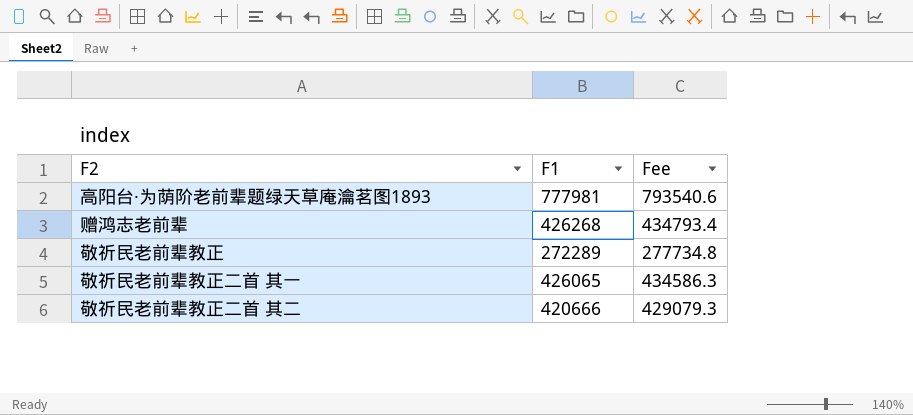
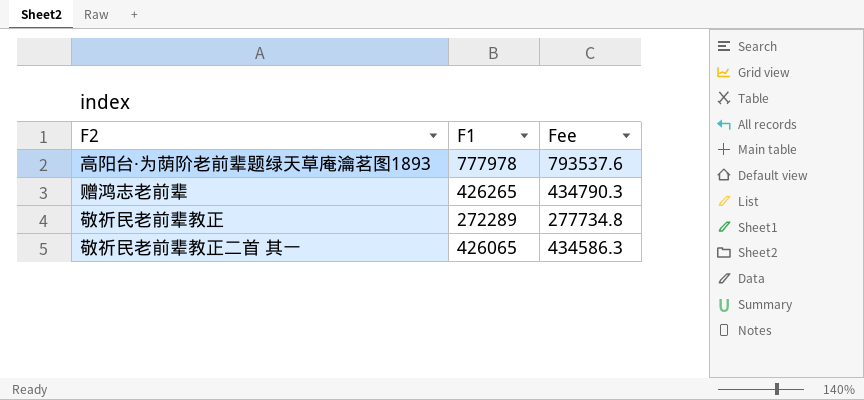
row 敬祈民老前辈教正二首 其二: 420666 | 429079.3 -> none
高阳台·为荫阶老前辈题绿天草庵瀹茗图1893 | F1: 777981 -> 777978
高阳台·为荫阶老前辈题绿天草庵瀹茗图1893 | Fee: 793540.6 -> 793537.6
赠鸿志老前辈 | F1: 426268 -> 426265
赠鸿志老前辈 | Fee: 434793.4 -> 434790.3

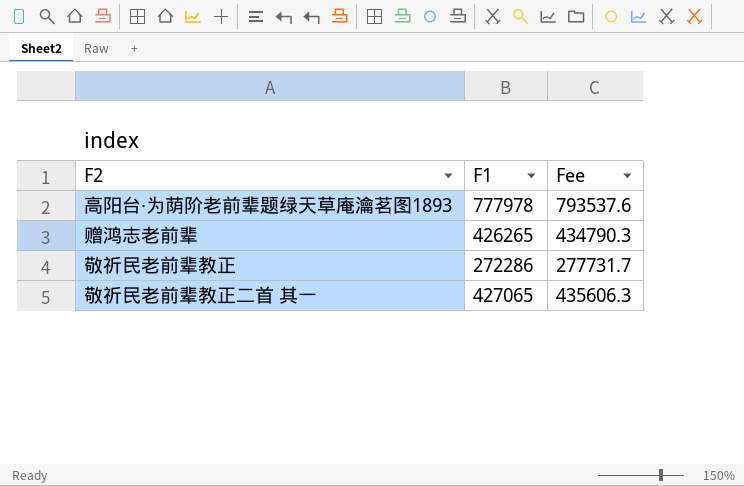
敬祈民老前辈教正 | F1: 272289 -> 272286
敬祈民老前辈教正 | Fee: 277734.8 -> 277731.7
敬祈民老前辈教正二首 其一 | F1: 426065 -> 427065
敬祈民老前辈教正二首 其一 | Fee: 434586.3 -> 435606.3

